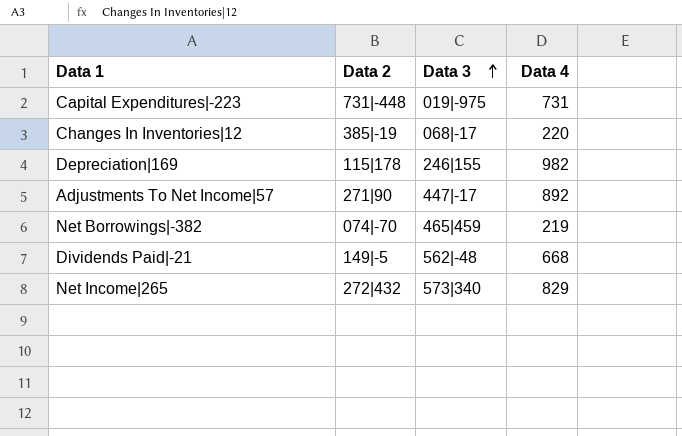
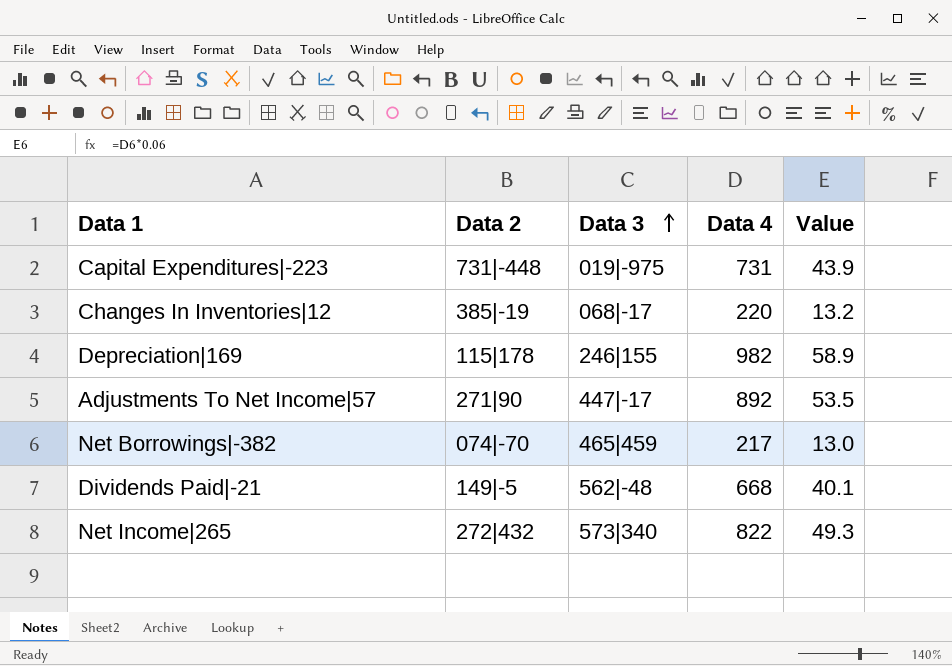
column Value | formula: none -> [Data 4] * 0.06
Net Borrowings|-382 | Data 4: 219 -> 217
Net Income|265 | Data 4: 829 -> 822

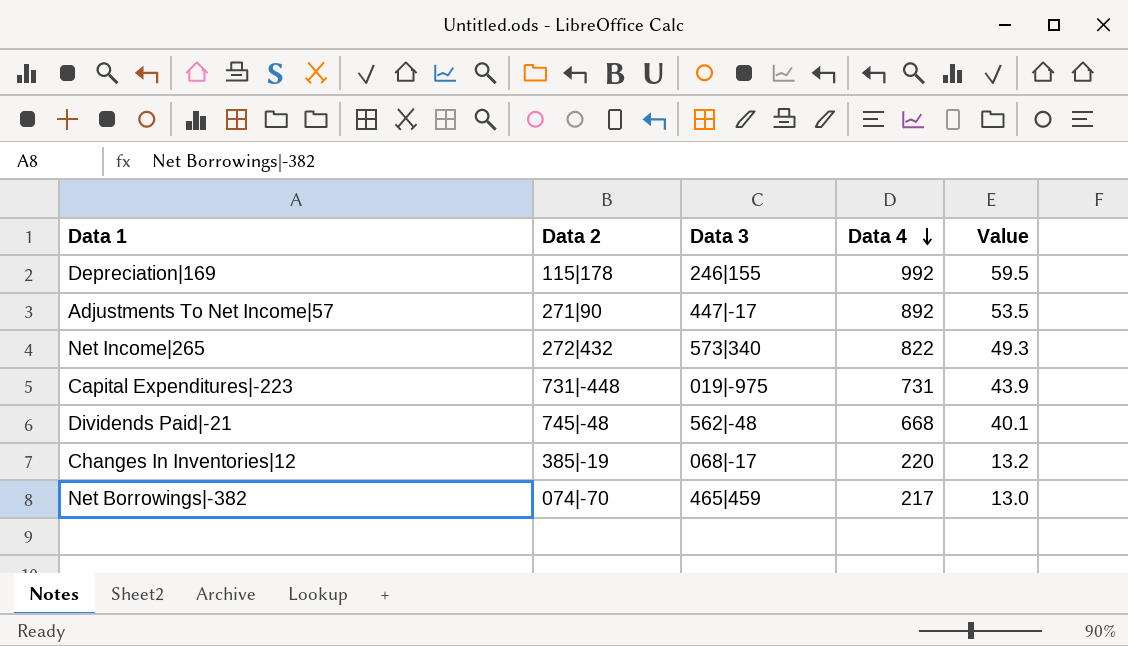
row order: Data 3 ascending -> Data 4 descending
Depreciation|169 | Data 4: 982 -> 992
Depreciation|169 | Value: 58.9 -> 59.5
Dividends Paid|-21 | Data 2: 149|-5 -> 745|-48

